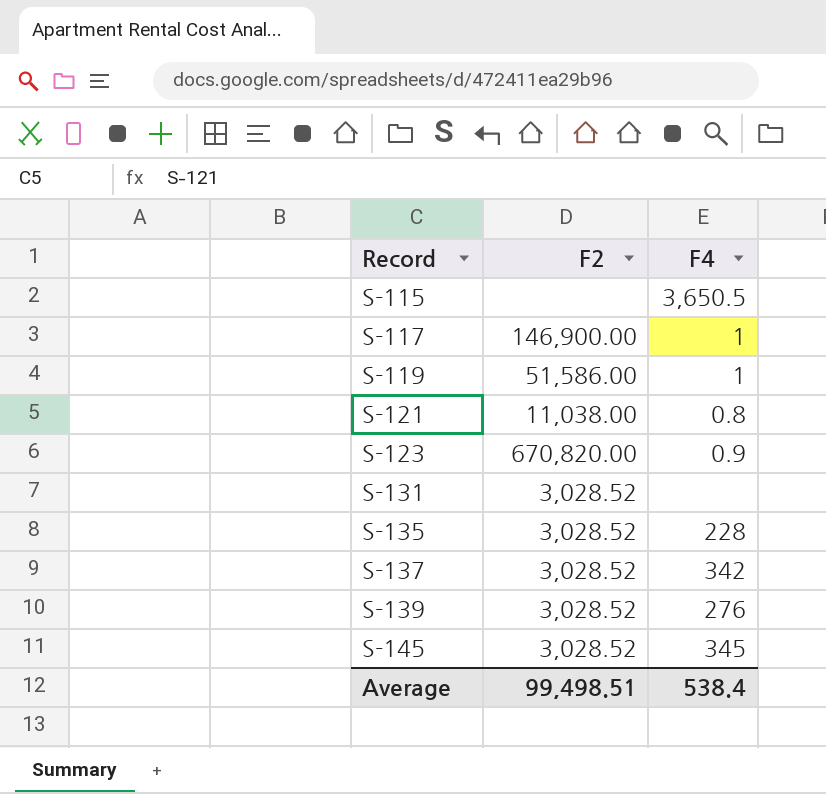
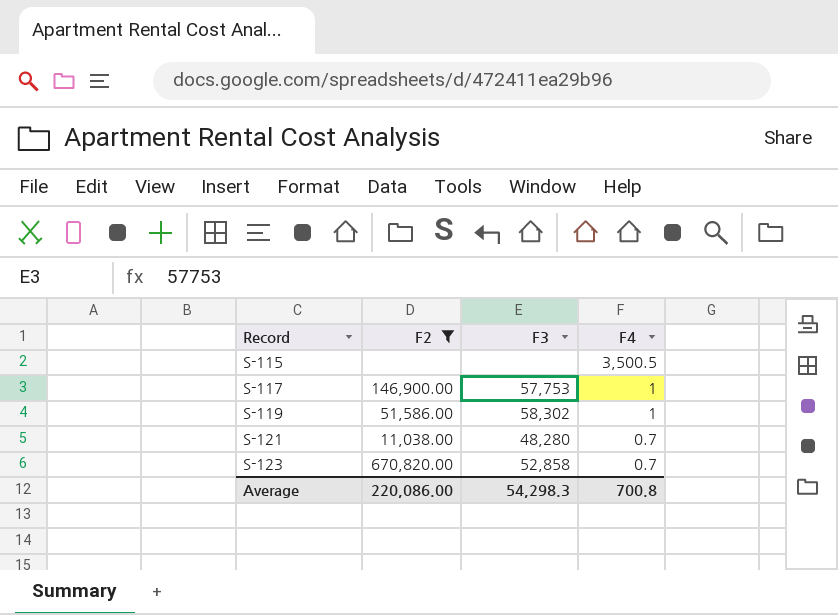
filter: none -> F2 != 3,028.52
column F3 | position: none -> 3
S-115 | F4: 3,650.5 -> 3,500.5
S-121 | F4: 0.8 -> 0.7
S-123 | F4: 0.9 -> 0.7
Average | F2: 99,498.51 -> 220,086.00
Average | F4: 538.4 -> 700.8

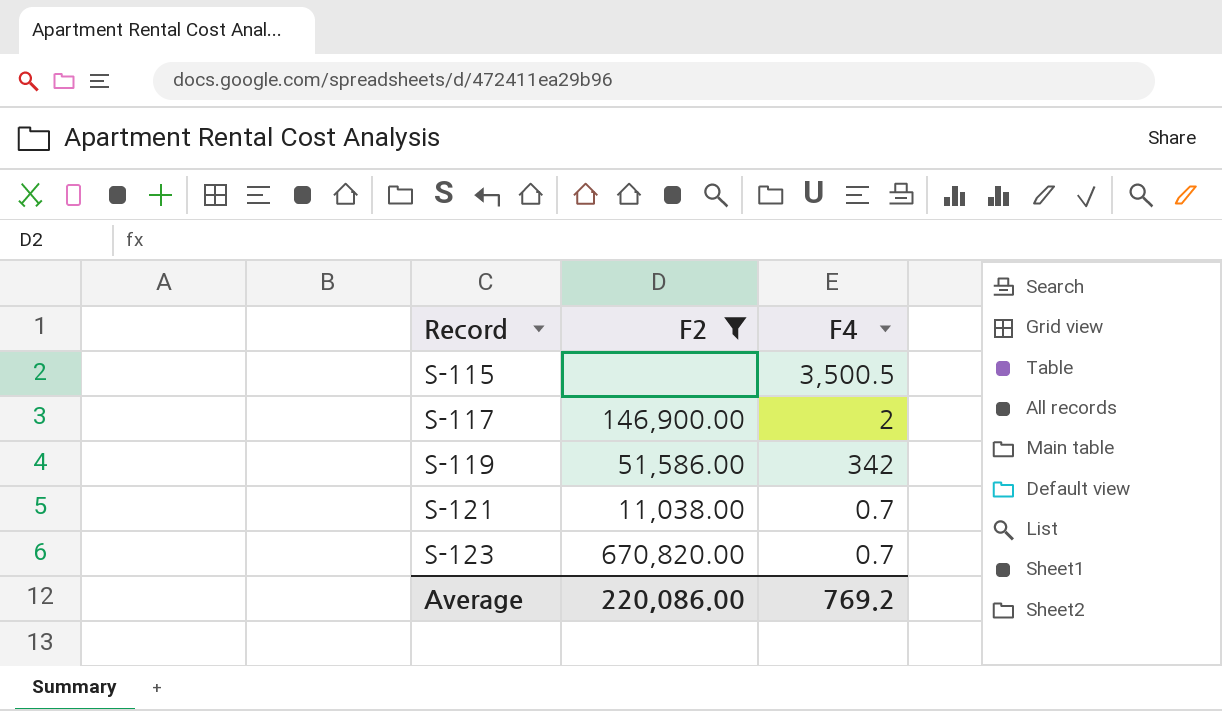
column F3 | position: 3 -> none
S-117 | F4: 1 -> 2
S-119 | F4: 1 -> 342
Average | F4: 700.8 -> 769.2

